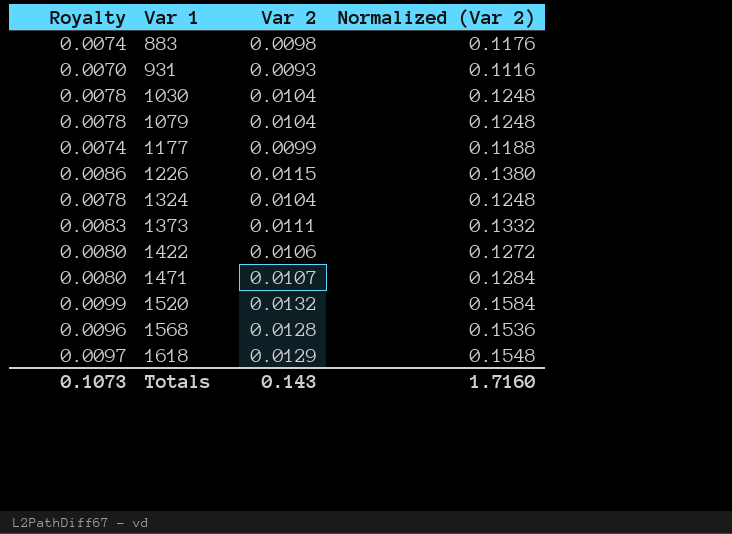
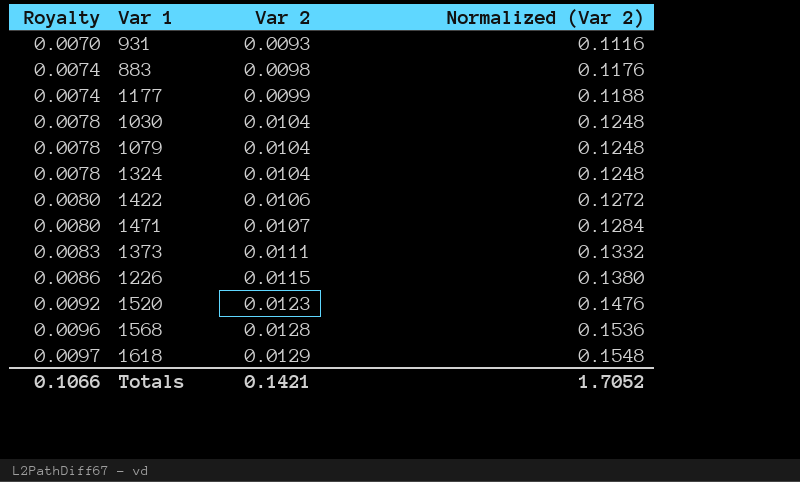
row order: Var 1 ascending -> Royalty ascending
1520 | Royalty: 0.0099 -> 0.0092
1520 | Var 2: 0.0132 -> 0.0123
1520 | Normalized (Var 2): 0.1584 -> 0.1476
Totals | Royalty: 0.1073 -> 0.1066
Totals | Var 2: 0.143 -> 0.1421
Totals | Normalized (Var 2): 1.7160 -> 1.7052

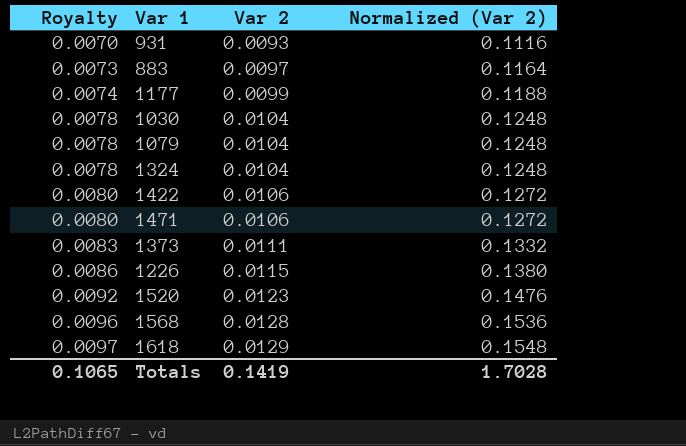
883 | Royalty: 0.0074 -> 0.0073
883 | Var 2: 0.0098 -> 0.0097
883 | Normalized (Var 2): 0.1176 -> 0.1164
1471 | Var 2: 0.0107 -> 0.0106
1471 | Normalized (Var 2): 0.1284 -> 0.1272
Totals | Royalty: 0.1066 -> 0.1065
Totals | Var 2: 0.1421 -> 0.1419
Totals | Normalized (Var 2): 1.7052 -> 1.7028

